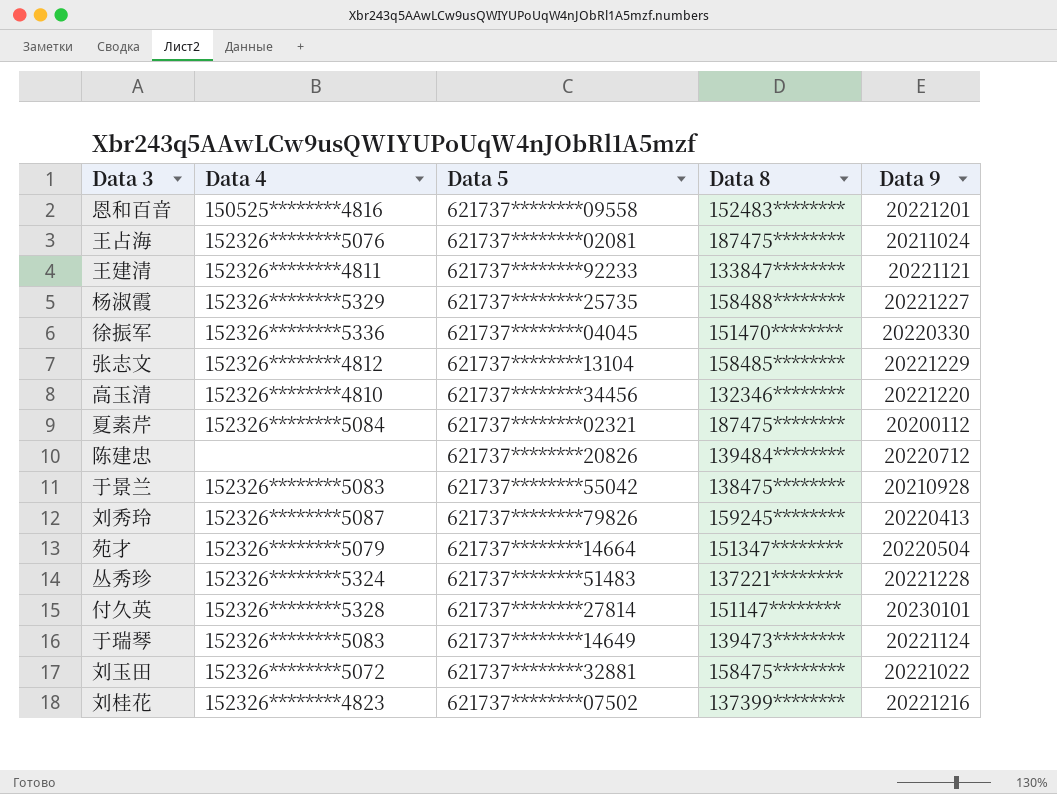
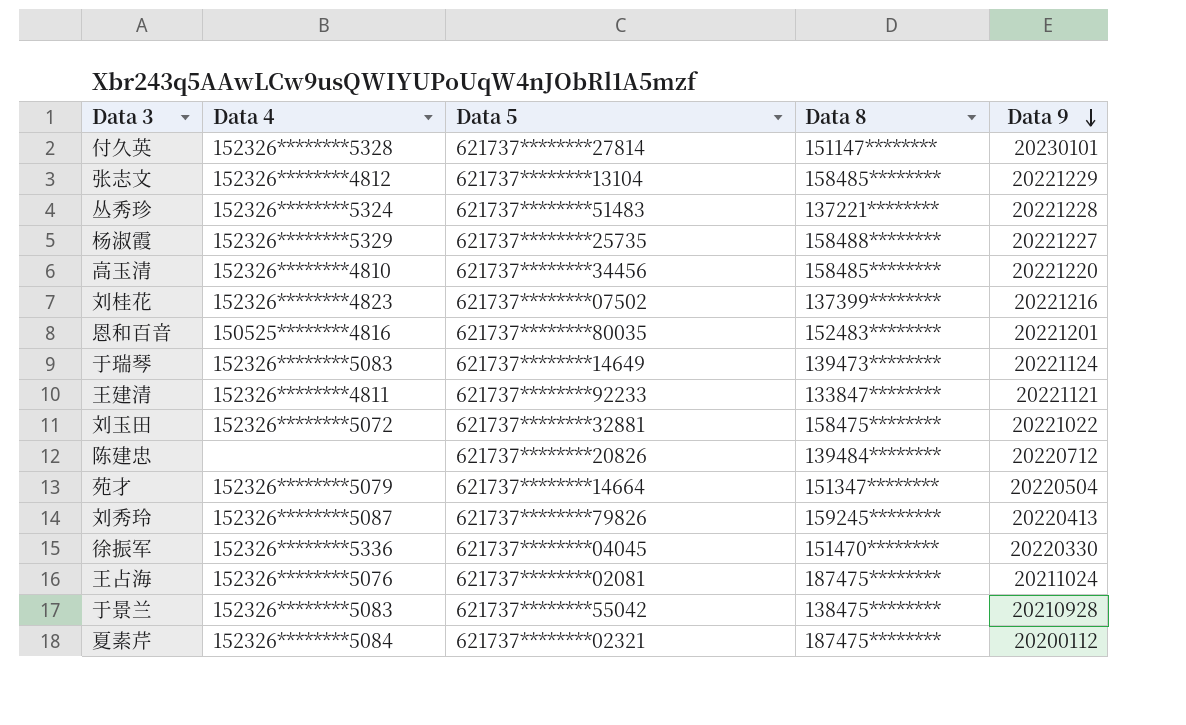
row order: none -> Data 9 descending
高玉清 | Data 8: 132346******** -> 158485********
恩和百音 | Data 5: 621737********09558 -> 621737********80035

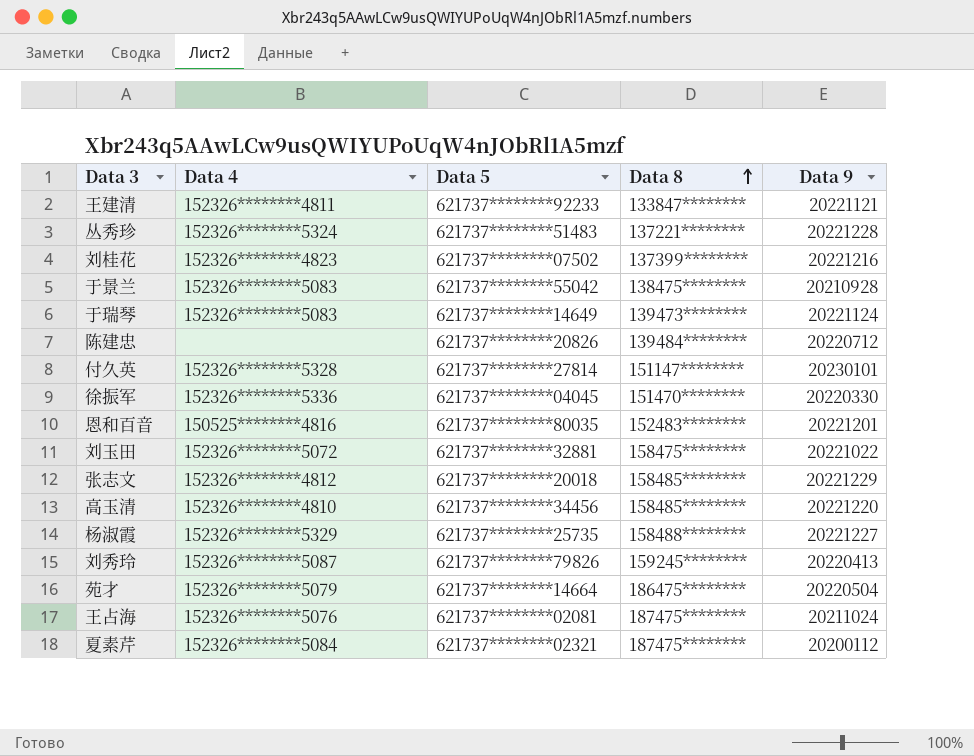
row order: Data 9 descending -> Data 8 ascending
张志文 | Data 5: 621737********13104 -> 621737********20018
苑才 | Data 8: 151347******** -> 186475********

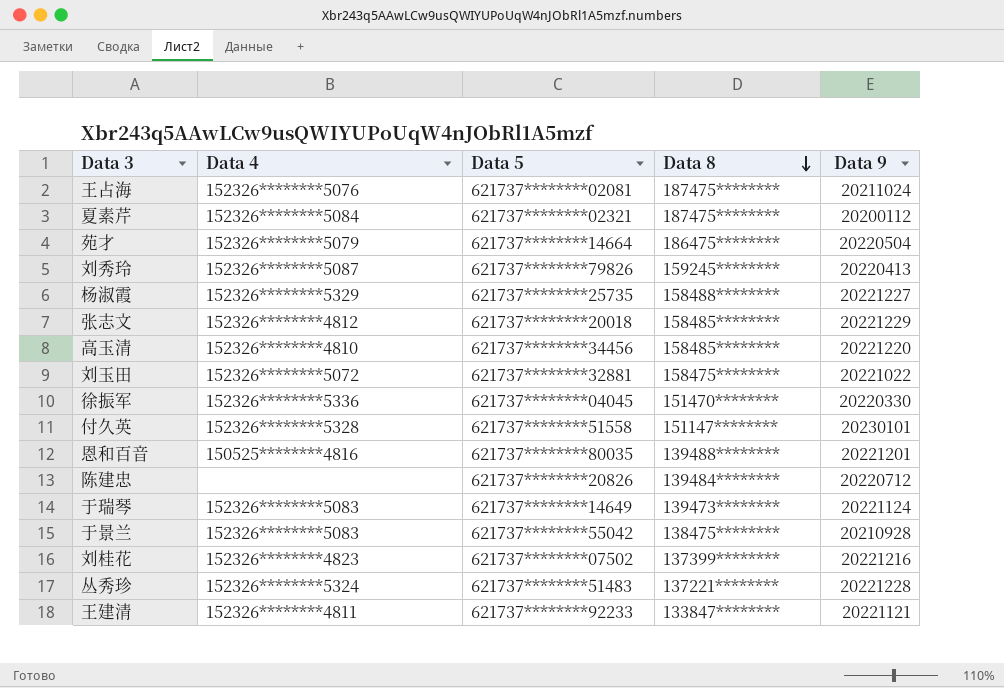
row order: Data 8 ascending -> Data 8 descending
付久英 | Data 5: 621737********27814 -> 621737********51558
恩和百音 | Data 8: 152483******** -> 139488********

